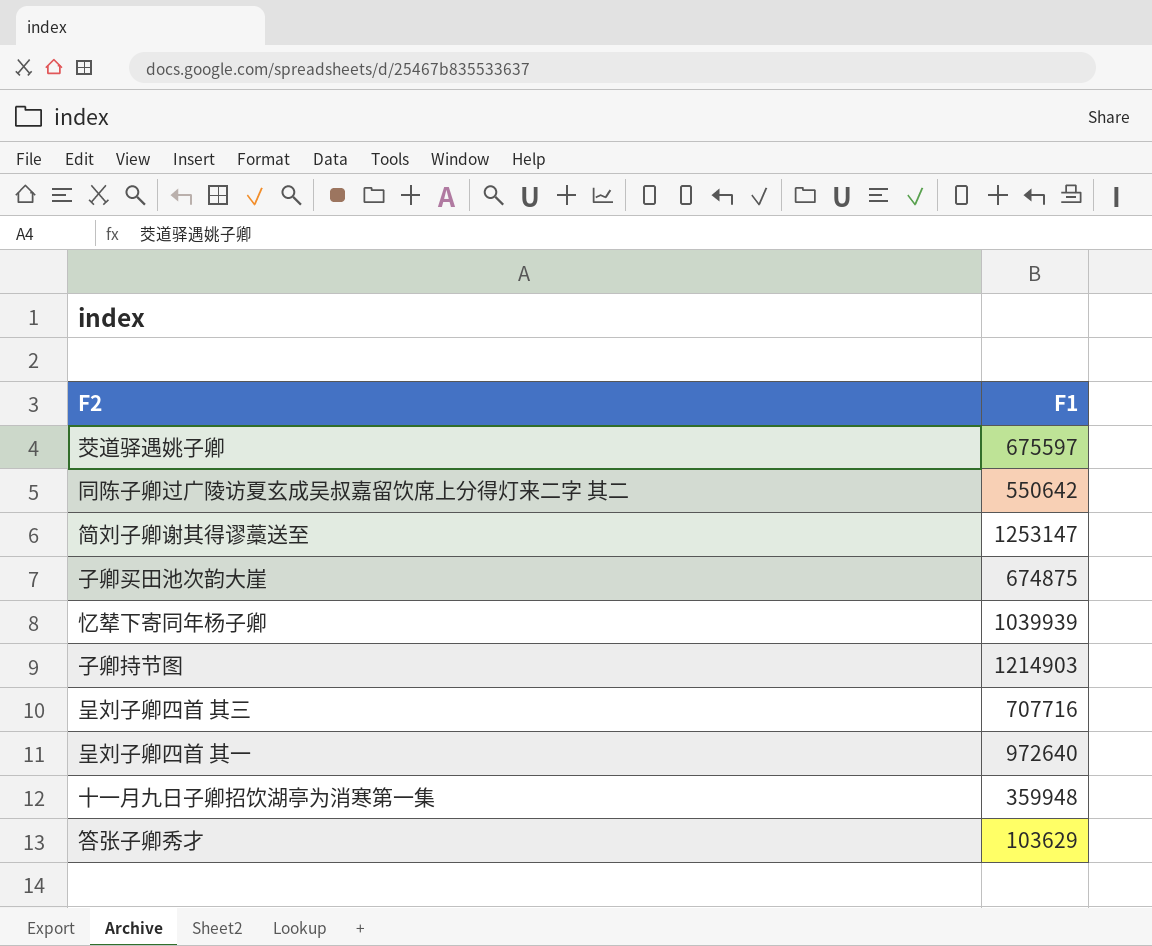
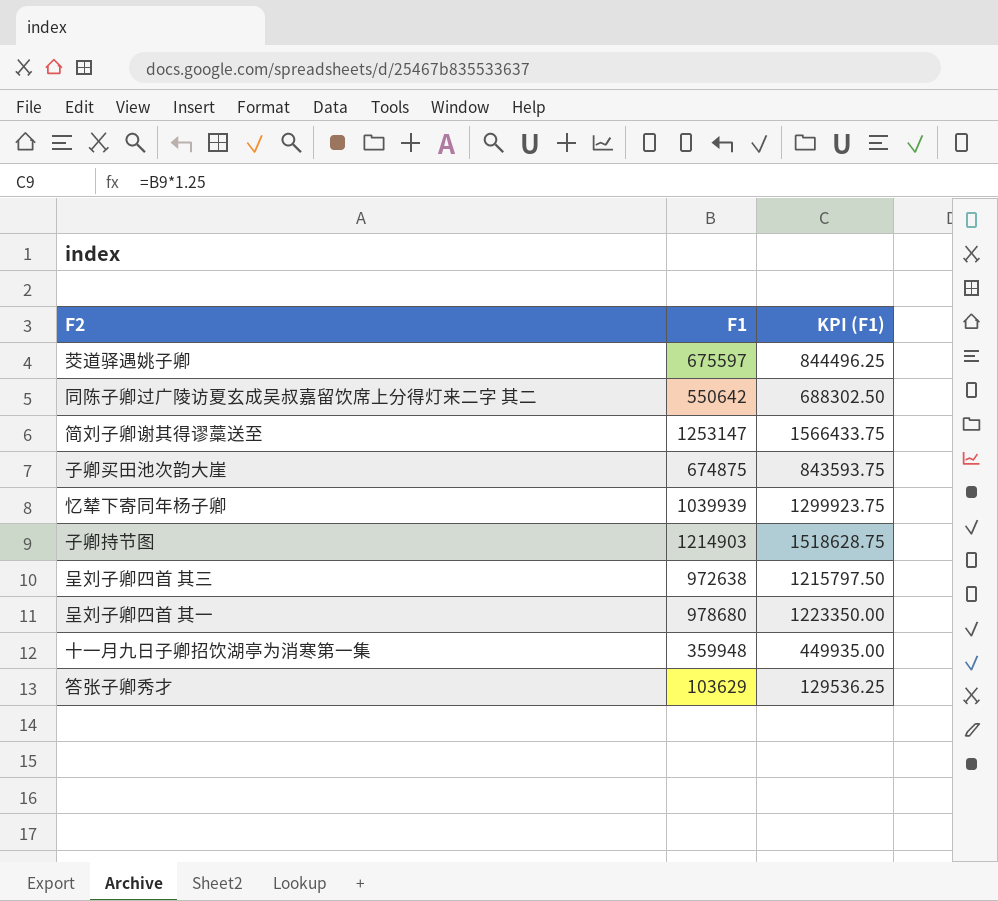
column KPI (F1) | formula: none -> [F1] * 1.25
呈刘子卿四首 其三 | F1: 707716 -> 972638
呈刘子卿四首 其一 | F1: 972640 -> 978680

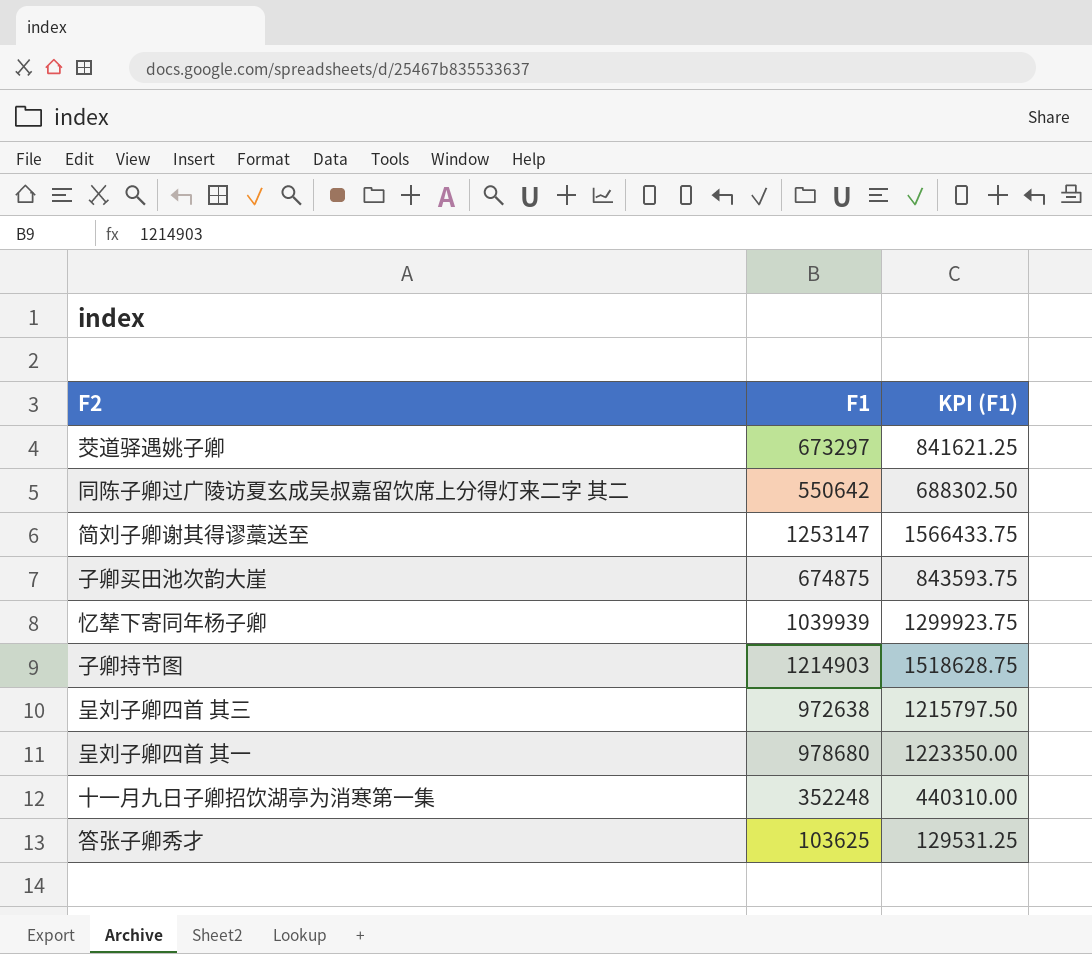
茭道驿遇姚子卿 | F1: 675597 -> 673297
茭道驿遇姚子卿 | KPI (F1): 844496.25 -> 841621.25
十一月九日子卿招饮湖亭为消寒第一集 | F1: 359948 -> 352248
十一月九日子卿招饮湖亭为消寒第一集 | KPI (F1): 449935.00 -> 440310.00
答张子卿秀才 | F1: 103629 -> 103625
答张子卿秀才 | KPI (F1): 129536.25 -> 129531.25

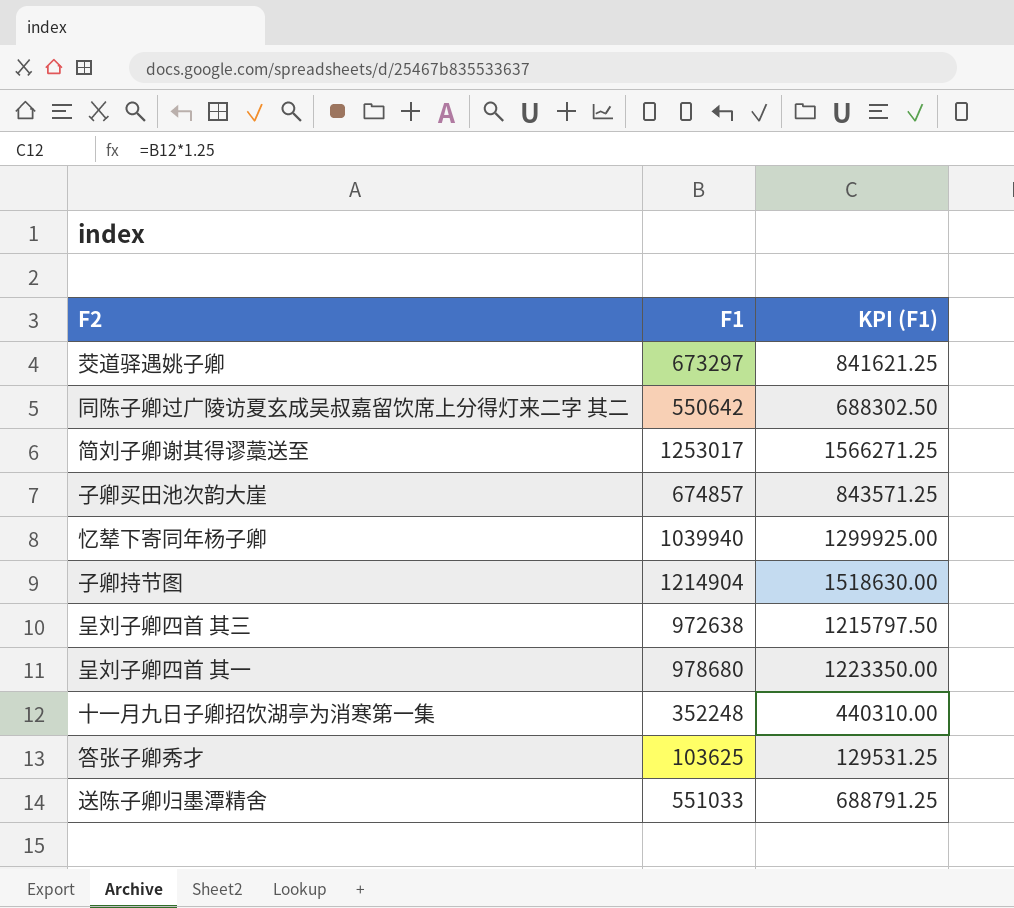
简刘子卿谢其得谬藁送至 | F1: 1253147 -> 1253017
简刘子卿谢其得谬藁送至 | KPI (F1): 1566433.75 -> 1566271.25
子卿买田池次韵大崖 | F1: 674875 -> 674857
子卿买田池次韵大崖 | KPI (F1): 843593.75 -> 843571.25
忆辇下寄同年杨子卿 | F1: 1039939 -> 1039940
忆辇下寄同年杨子卿 | KPI (F1): 1299923.75 -> 1299925.00
子卿持节图 | F1: 1214903 -> 1214904
子卿持节图 | KPI (F1): 1518628.75 -> 1518630.00
row 送陈子卿归墨潭精舍: none -> 551033 | 688791.25

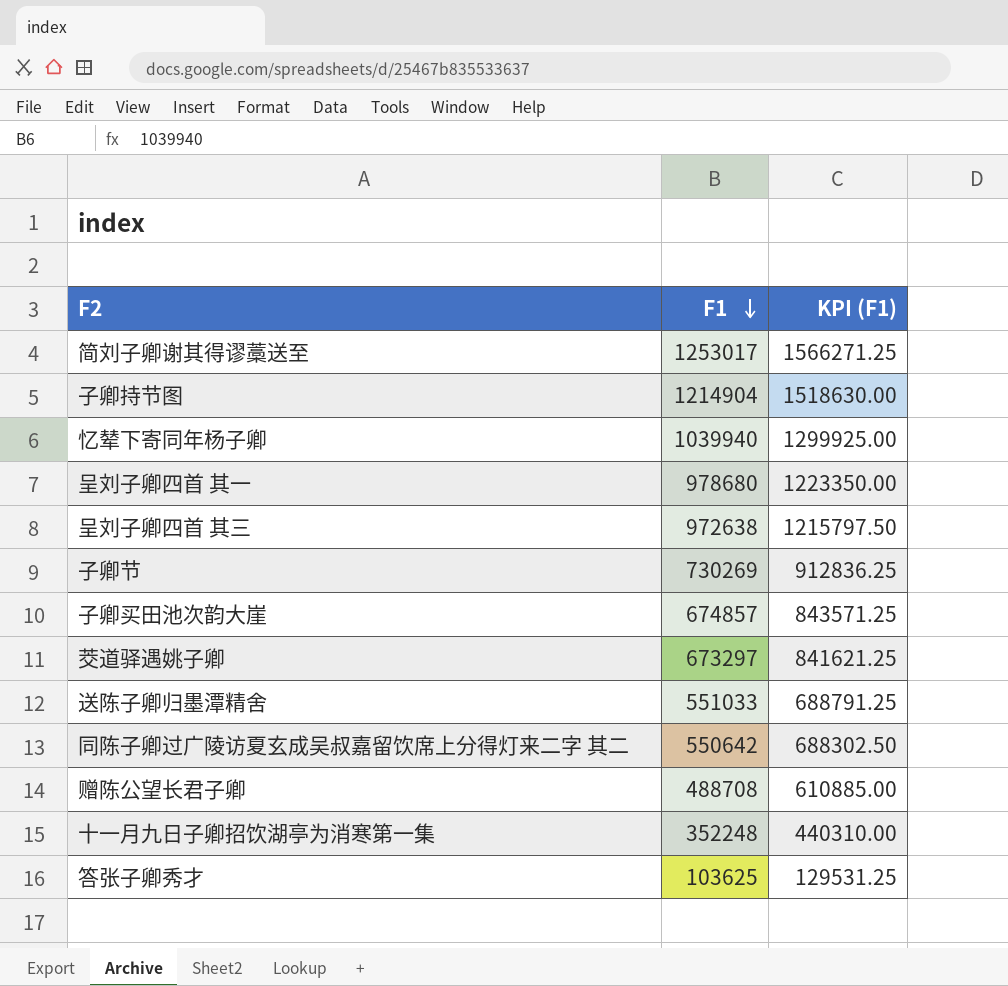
row order: none -> F1 descending
row 子卿节: none -> 730269 | 912836.25
row 赠陈公望长君子卿: none -> 488708 | 610885.00

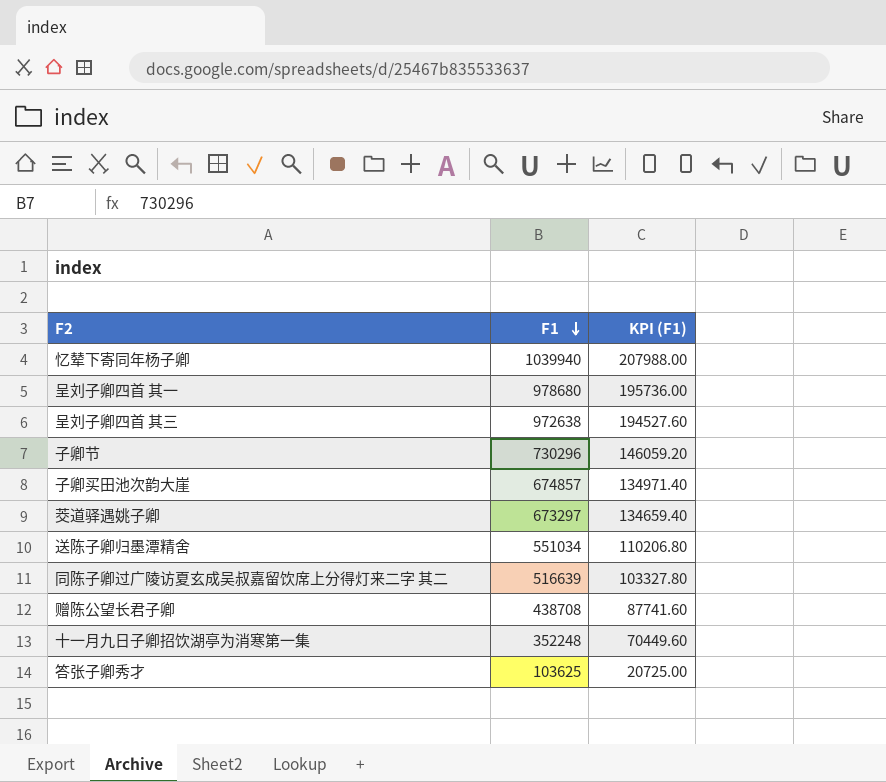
column KPI (F1) | formula: [F1] * 1.25 -> [F1] * 0.2
row 简刘子卿谢其得谬藁送至: 1253017 | 1566271.25 -> none
row 子卿持节图: 1214904 | 1518630.00 -> none
子卿节 | F1: 730269 -> 730296
送陈子卿归墨潭精舍 | F1: 551033 -> 551034
同陈子卿过广陵访夏玄成吴叔嘉留饮席上分得灯来二字 其二 | F1: 550642 -> 516639
赠陈公望长君子卿 | F1: 488708 -> 438708

